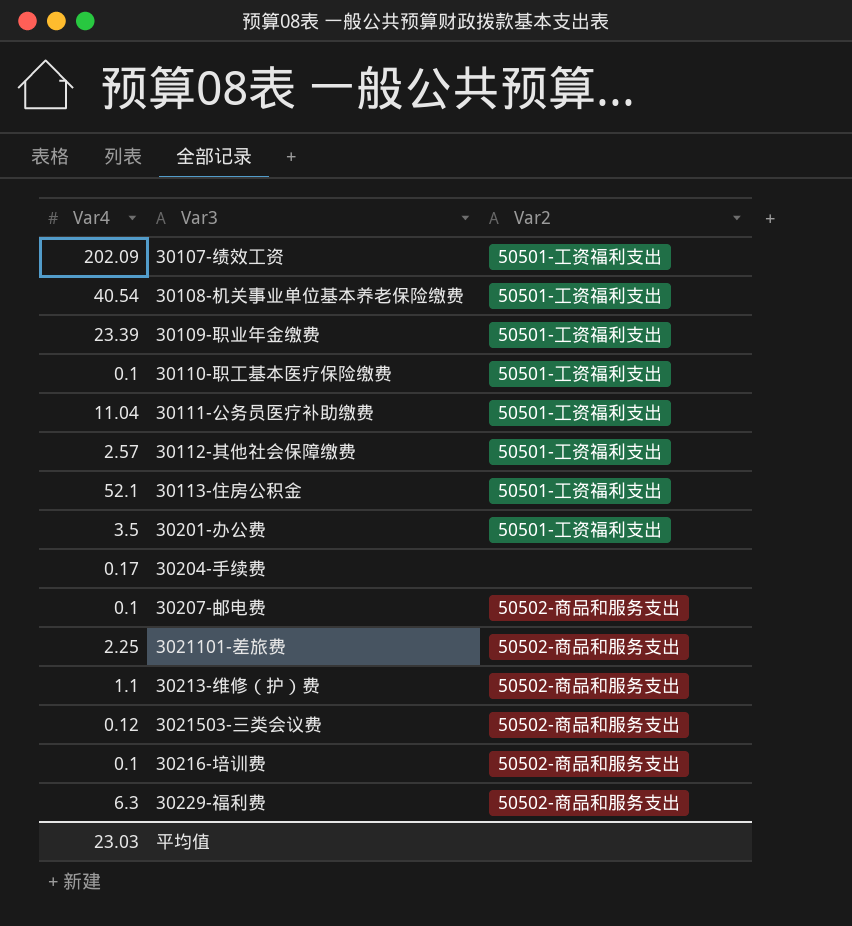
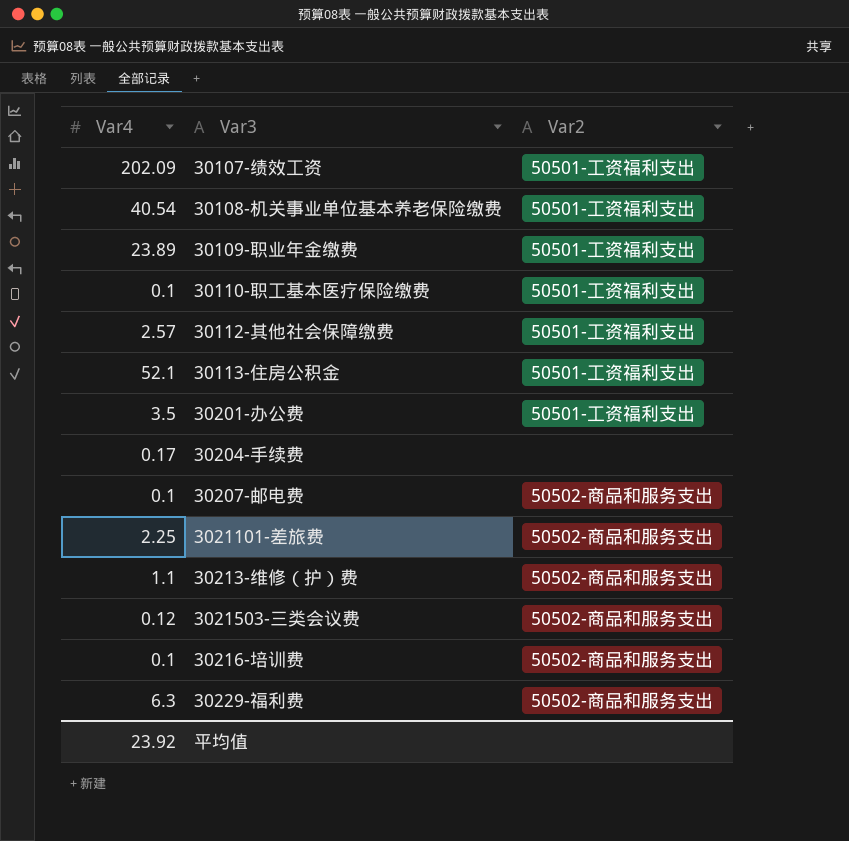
row 30111-公务员医疗补助缴费: 11.04 | 50501-工资福利支出 -> none
30109-职业年金缴费 | Var4: 23.39 -> 23.89
平均值 | Var4: 23.03 -> 23.92

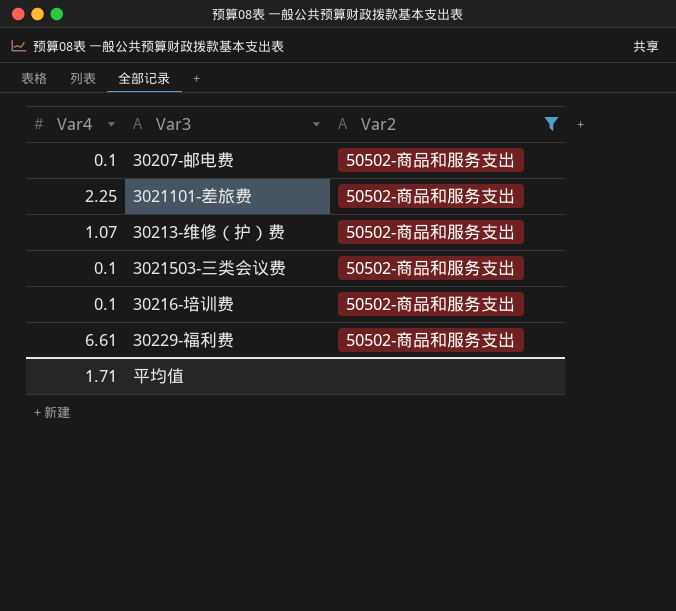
filter: none -> Var2 = 50502-商品和服务支出
30213-维修（护）费 | Var4: 1.1 -> 1.07
3021503-三类会议费 | Var4: 0.12 -> 0.1
30229-福利费 | Var4: 6.3 -> 6.61
平均值 | Var4: 23.92 -> 1.71

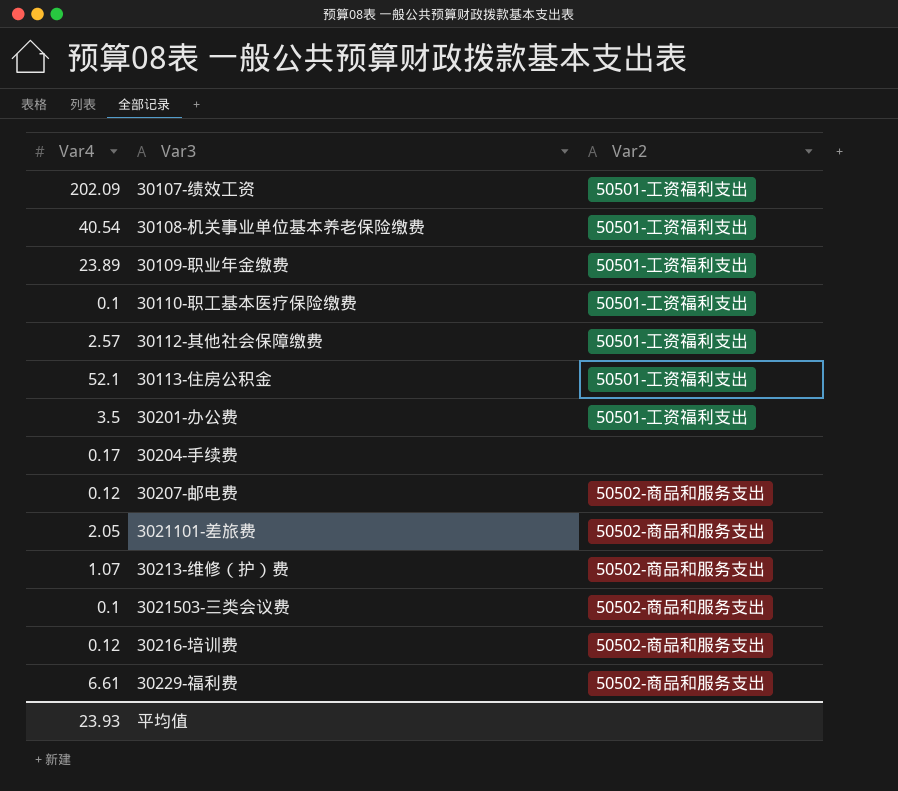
filter: Var2 = 50502-商品和服务支出 -> none
30207-邮电费 | Var4: 0.1 -> 0.12
3021101-差旅费 | Var4: 2.25 -> 2.05
30216-培训费 | Var4: 0.1 -> 0.12
平均值 | Var4: 1.71 -> 23.93

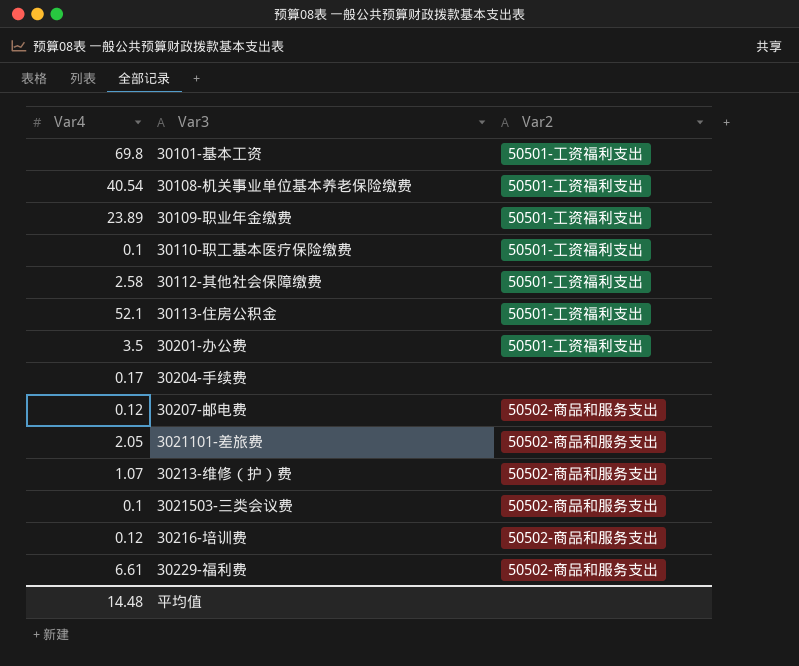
row 30107-绩效工资: 202.09 | 50501-工资福利支出 -> none
row 30101-基本工资: none -> 69.8 | 50501-工资福利支出
30112-其他社会保障缴费 | Var4: 2.57 -> 2.58
平均值 | Var4: 23.93 -> 14.48

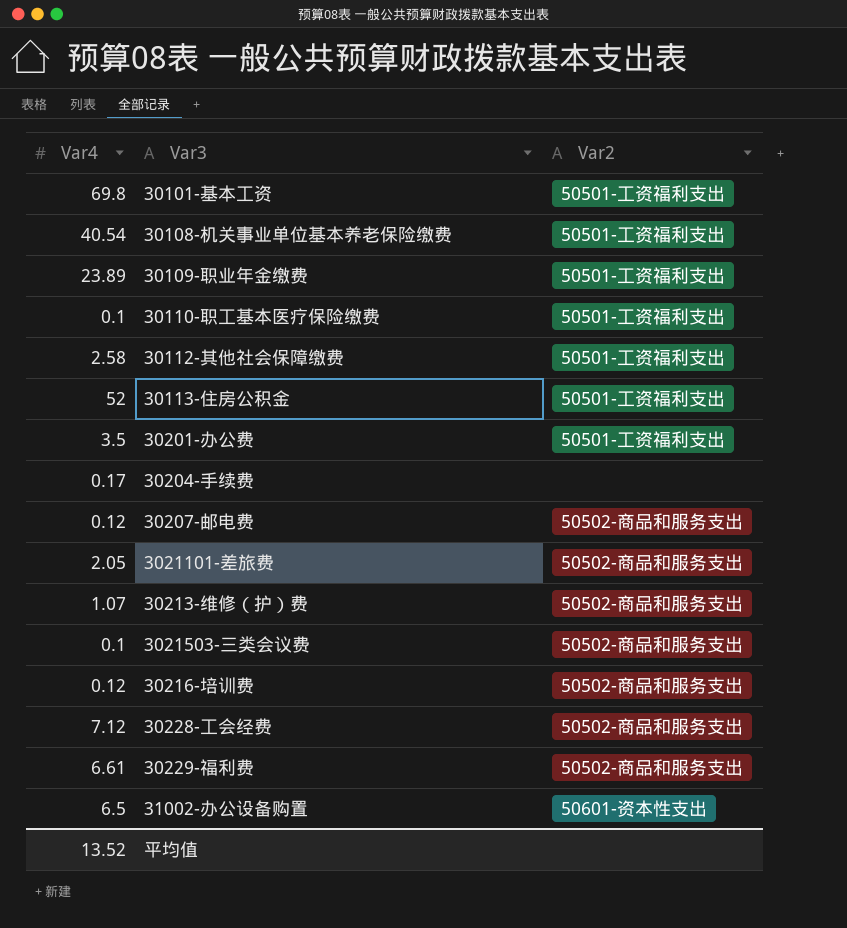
30113-住房公积金 | Var4: 52.1 -> 52
row 30228-工会经费: none -> 7.12 | 50502-商品和服务支出
row 31002-办公设备购置: none -> 6.5 | 50601-资本性支出
平均值 | Var4: 14.48 -> 13.52

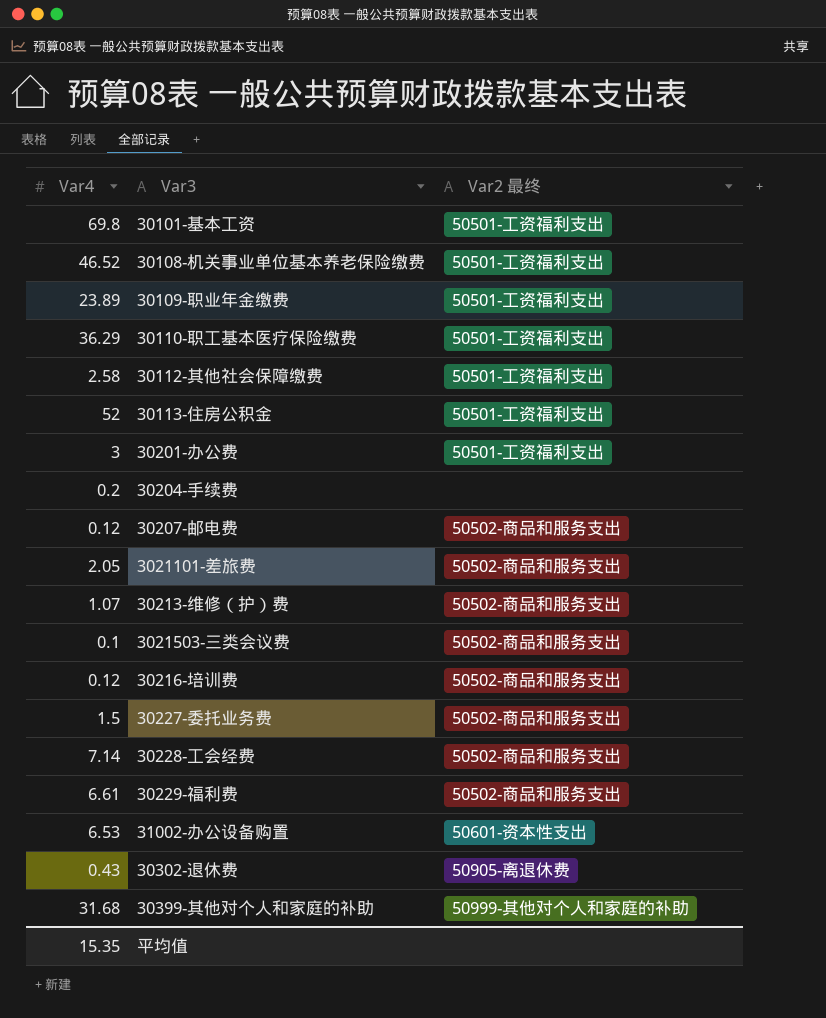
column name: Var2 -> Var2 最终
30108-机关事业单位基本养老保险缴费 | Var4: 40.54 -> 46.52
30110-职工基本医疗保险缴费 | Var4: 0.1 -> 36.29
30201-办公费 | Var4: 3.5 -> 3
30204-手续费 | Var4: 0.17 -> 0.2
row 30227-委托业务费: none -> 1.5 | 50502-商品和服务支出
30228-工会经费 | Var4: 7.12 -> 7.14
31002-办公设备购置 | Var4: 6.5 -> 6.53
row 30302-退休费: none -> 0.43 | 50905-离退休费
row 30399-其他对个人和家庭的补助: none -> 31.68 | 50999-其他对个人和家庭的补助
平均值 | Var4: 13.52 -> 15.35

